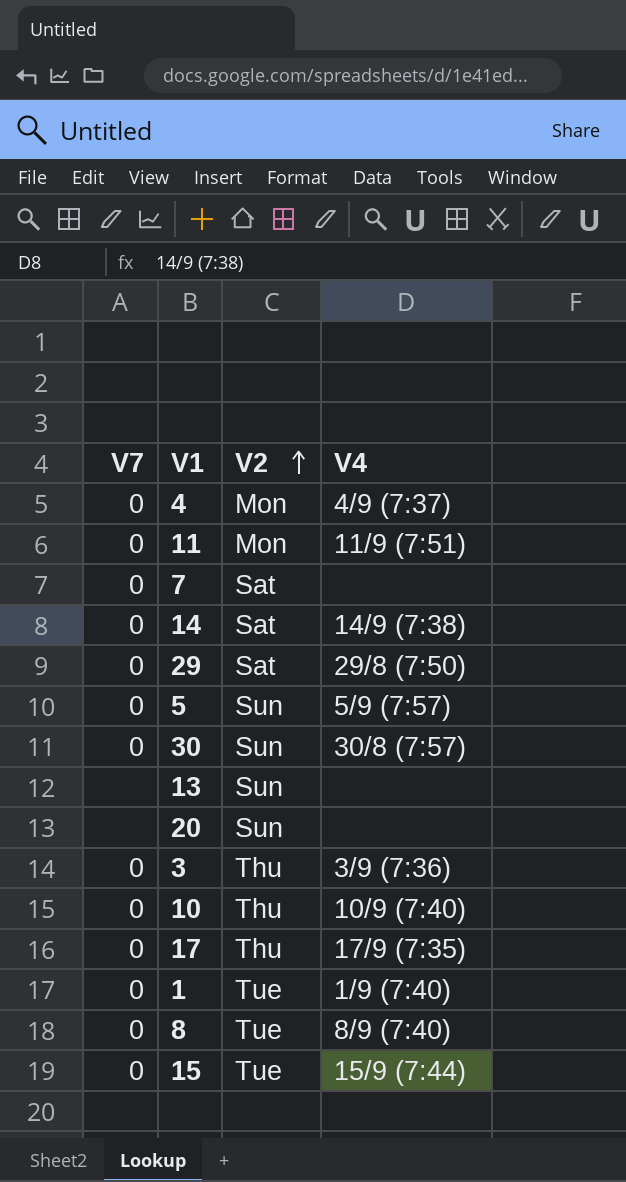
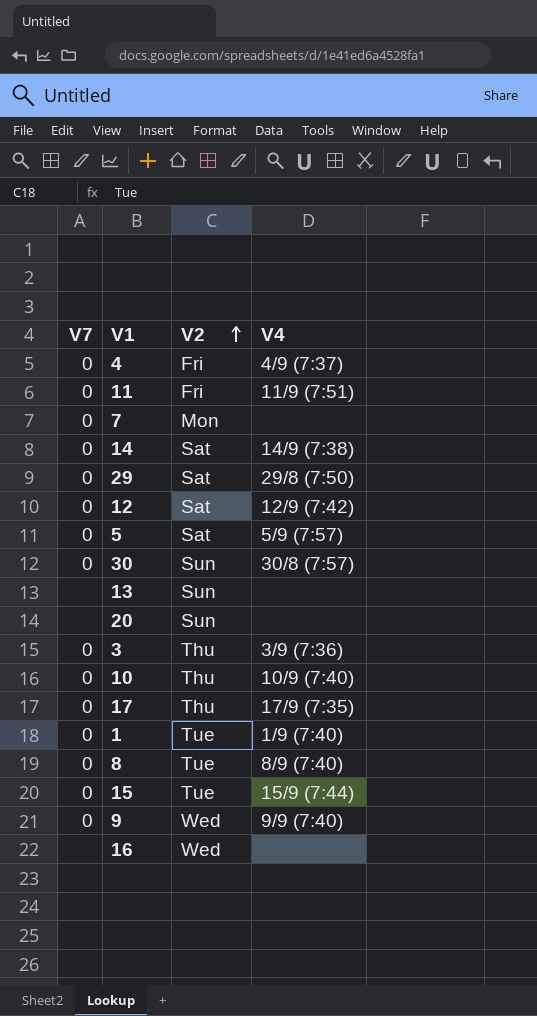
4 | V2: Mon -> Fri
11 | V2: Mon -> Fri
7 | V2: Sat -> Mon
row 12: none -> 0 | Sat | 12/9 (7:42)
5 | V2: Sun -> Sat
row 9: none -> 0 | Wed | 9/9 (7:40)
row 16: none -> none | Wed | none

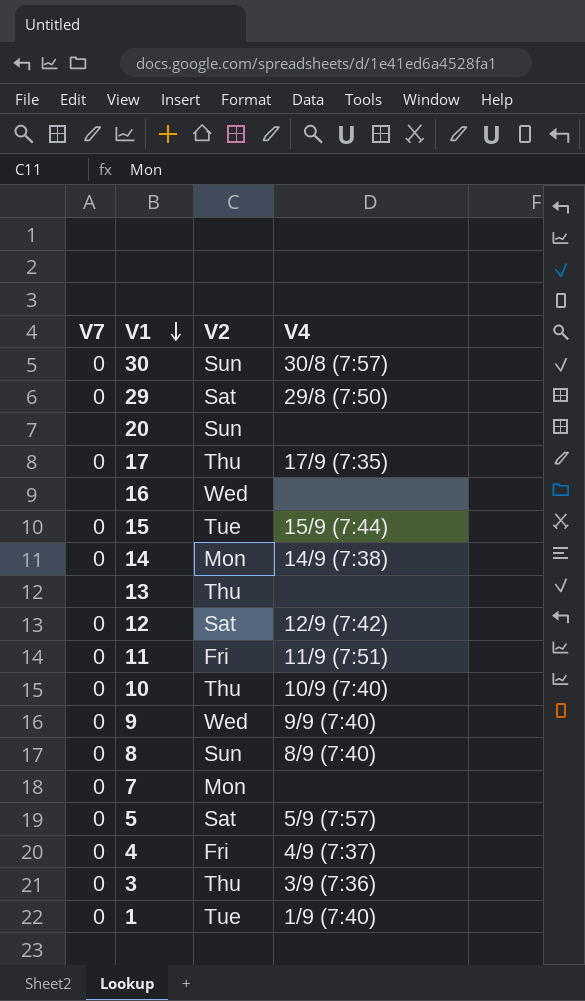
row order: V2 ascending -> V1 descending
14 | V2: Sat -> Mon
13 | V2: Sun -> Thu
8 | V2: Tue -> Sun

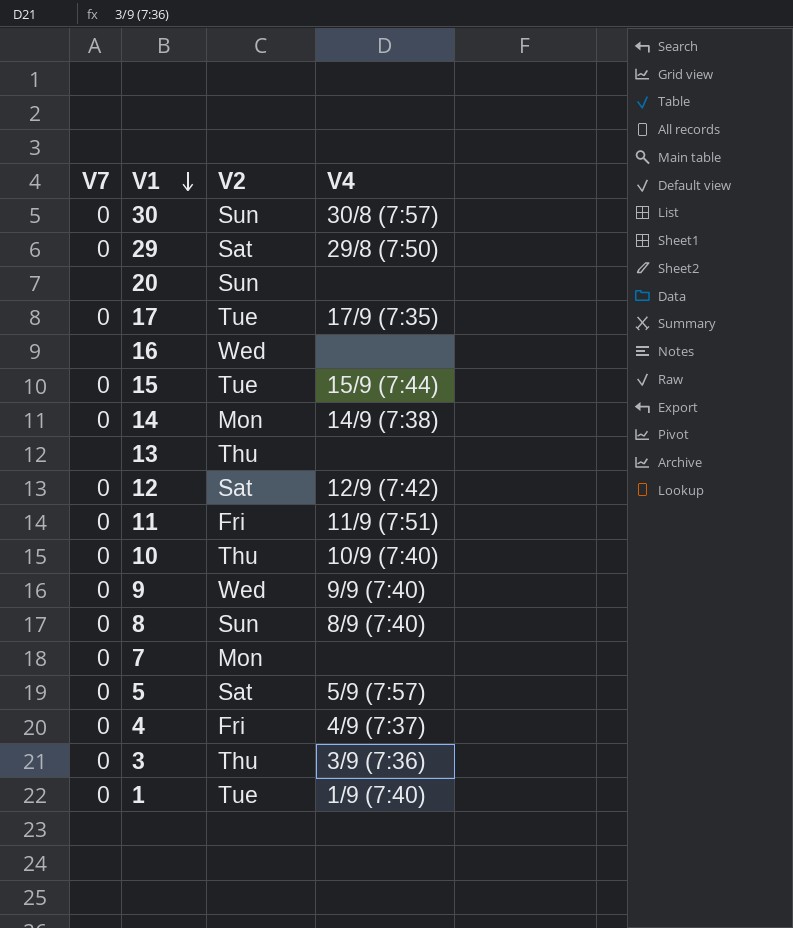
17 | V2: Thu -> Tue

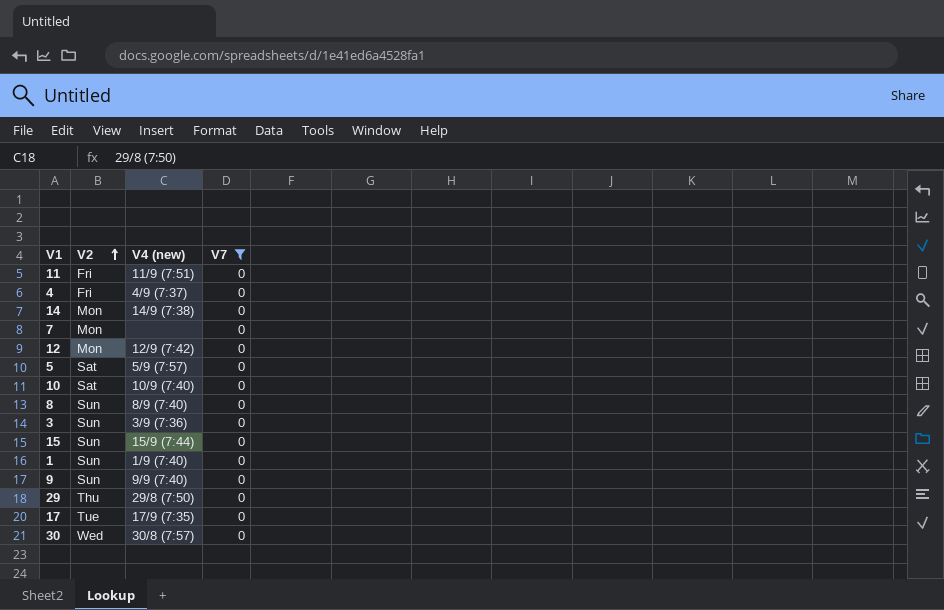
filter: none -> V7 = 0
row order: V1 descending -> V2 ascending
column name: V4 -> V4 (new)
column V7 | position: 1 -> 4
12 | V2: Sat -> Mon
10 | V2: Thu -> Sat
3 | V2: Thu -> Sun
15 | V2: Tue -> Sun
1 | V2: Tue -> Sun
9 | V2: Wed -> Sun
29 | V2: Sat -> Thu
30 | V2: Sun -> Wed

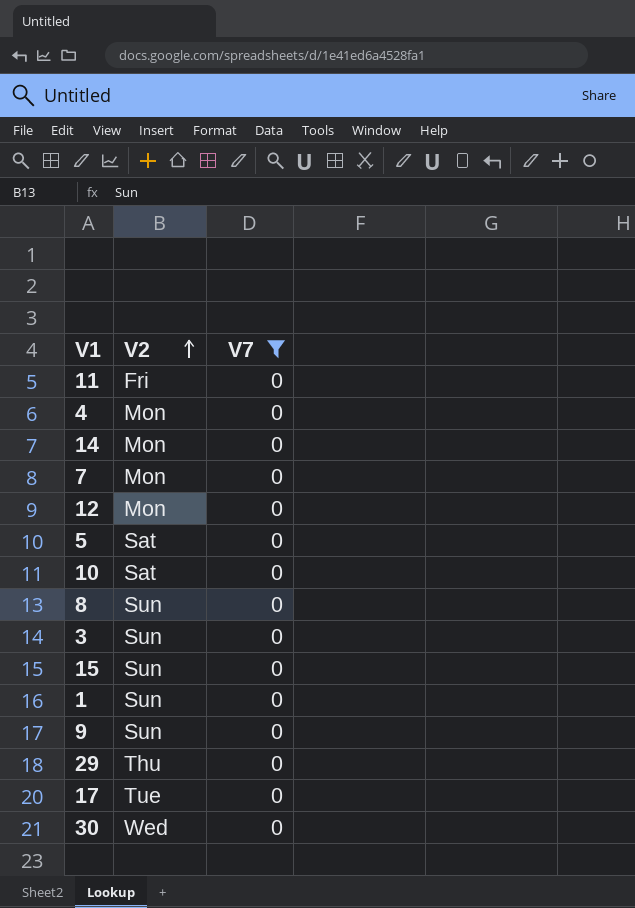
column V4 (new) | position: 3 -> none
4 | V2: Fri -> Mon

